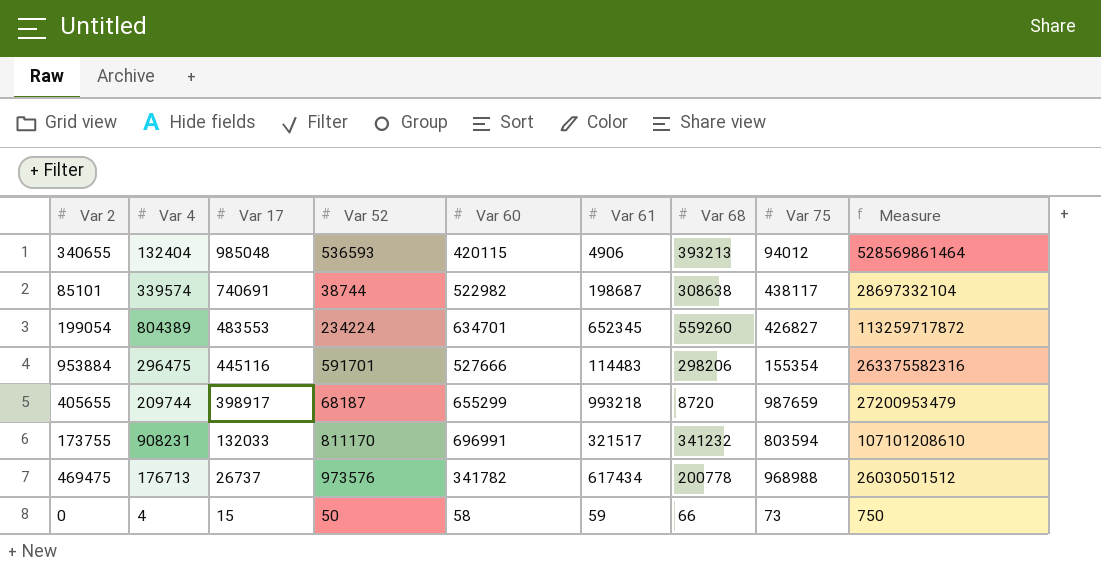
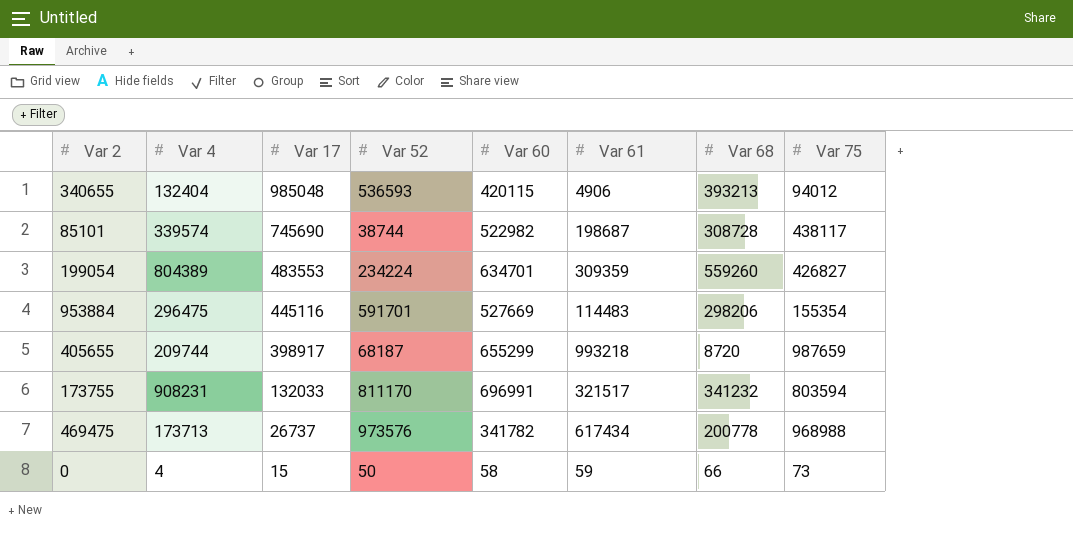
column Measure | formula: [Var 17] * [Var 52] -> none
85101 | Var 17: 740691 -> 745690
85101 | Var 68: 308638 -> 308728
199054 | Var 61: 652345 -> 309359
953884 | Var 60: 527666 -> 527669
469475 | Var 4: 176713 -> 173713

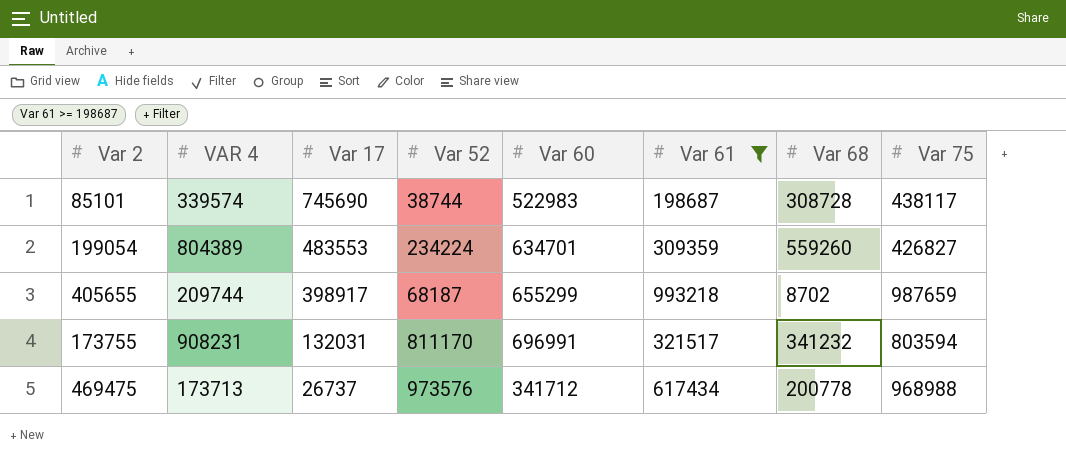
filter: none -> Var 61 >= 198687
column name: Var 4 -> VAR 4
85101 | Var 60: 522982 -> 522983
405655 | Var 68: 8720 -> 8702
173755 | Var 17: 132033 -> 132031
469475 | Var 60: 341782 -> 341712

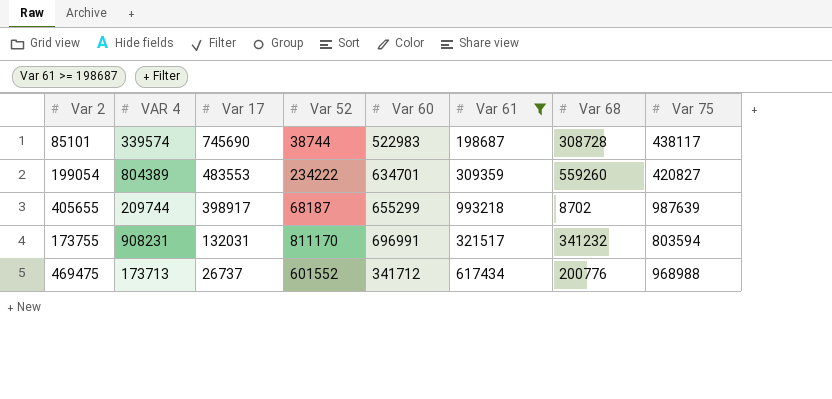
199054 | Var 52: 234224 -> 234222
199054 | Var 75: 426827 -> 420827
405655 | Var 75: 987659 -> 987639
469475 | Var 52: 973576 -> 601552
469475 | Var 68: 200778 -> 200776

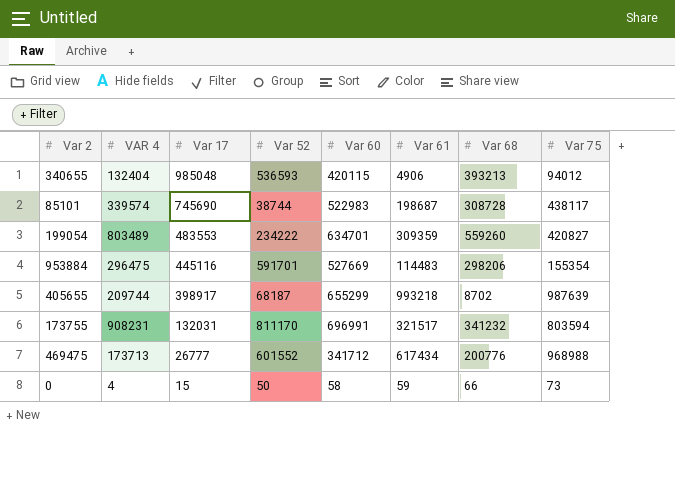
filter: Var 61 >= 198687 -> none
199054 | VAR 4: 804389 -> 803489
469475 | Var 17: 26737 -> 26777

